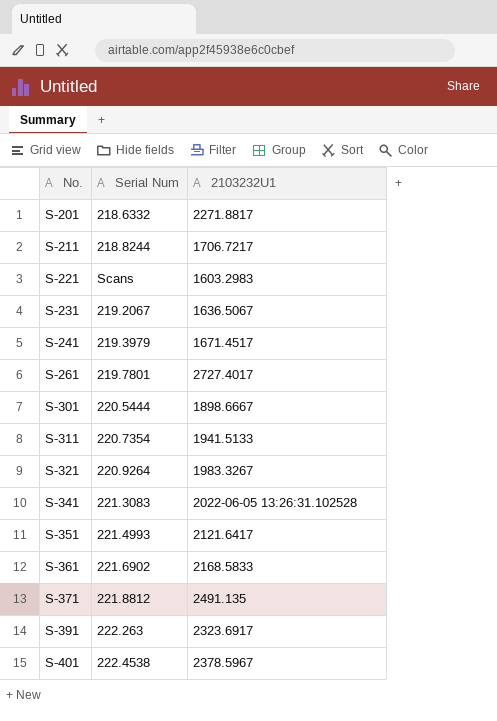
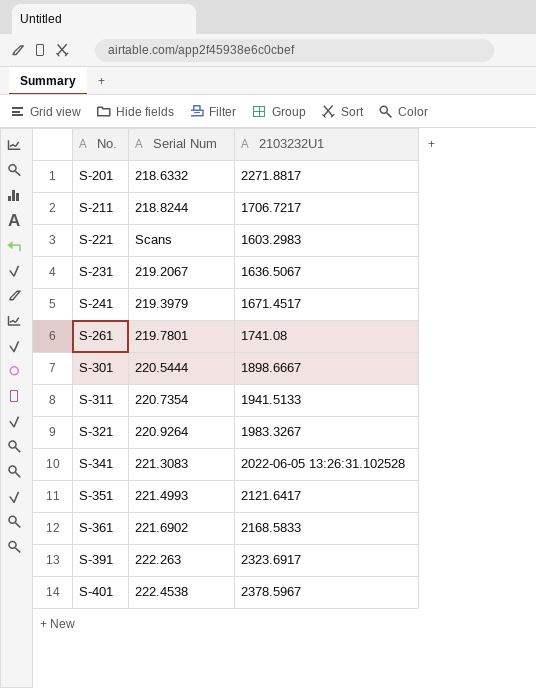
row S-371: 221.8812 | 2491.135 -> none
S-261 | 2103232U1: 2727.4017 -> 1741.08

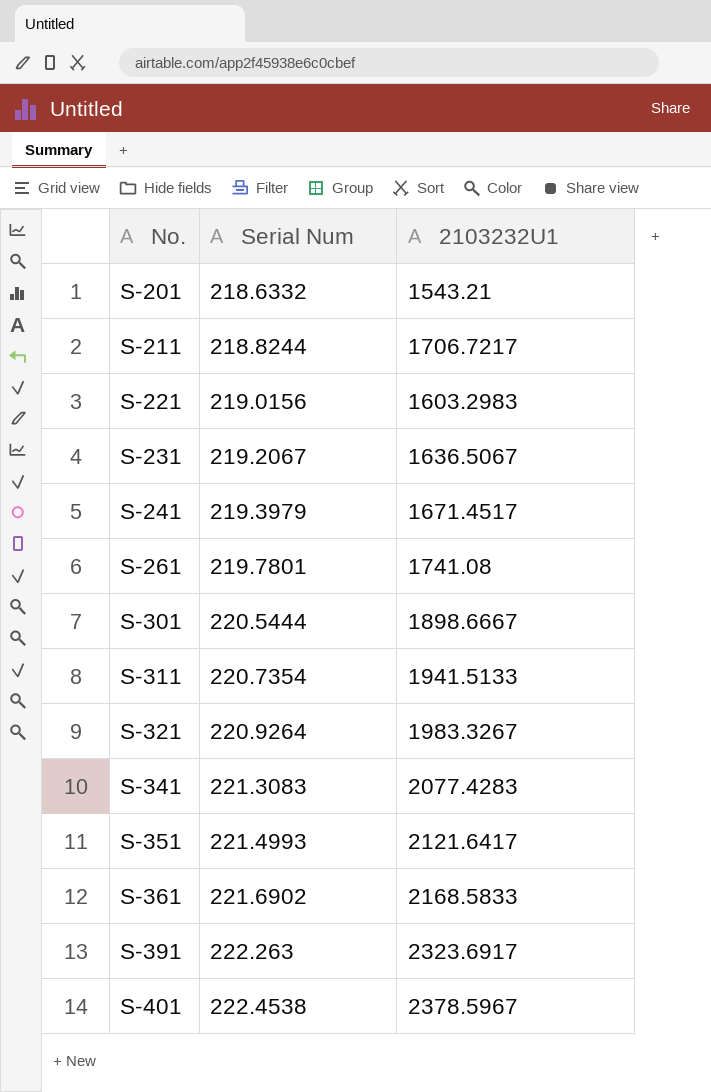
S-201 | 2103232U1: 2271.8817 -> 1543.21
S-221 | Serial Num: Scans -> 219.0156
S-341 | 2103232U1: 2022-06-05 13:26:31.102528 -> 2077.4283

